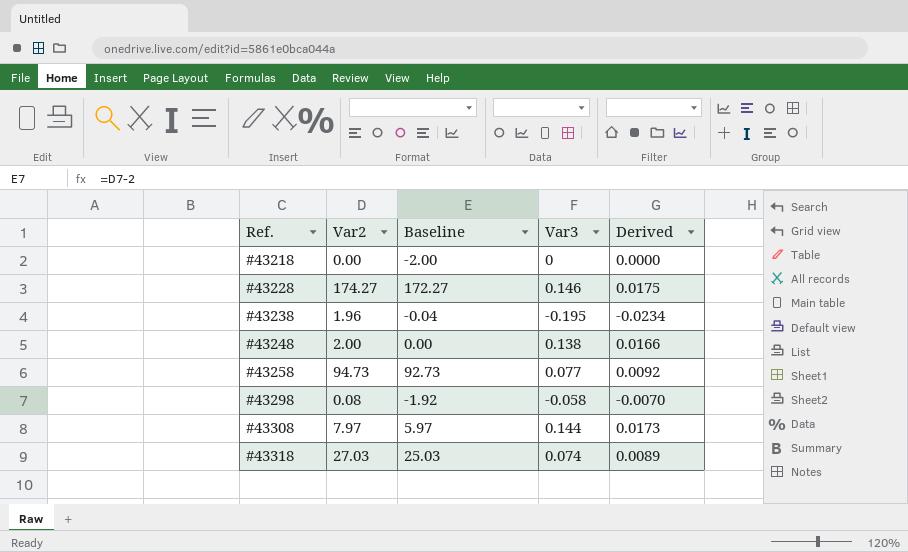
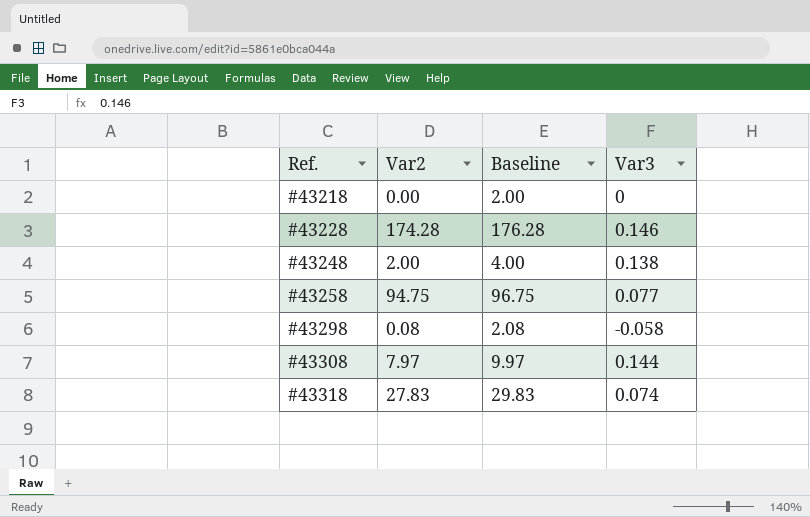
column Derived | formula: [Var3] * 0.12 -> none
column Baseline | formula: [Var2] - 2 -> [Var2] + 2
row #43238: 1.96 | -0.04 | -0.195 | -0.0234 -> none
#43228 | Var2: 174.27 -> 174.28
#43258 | Var2: 94.73 -> 94.75
#43318 | Var2: 27.03 -> 27.83

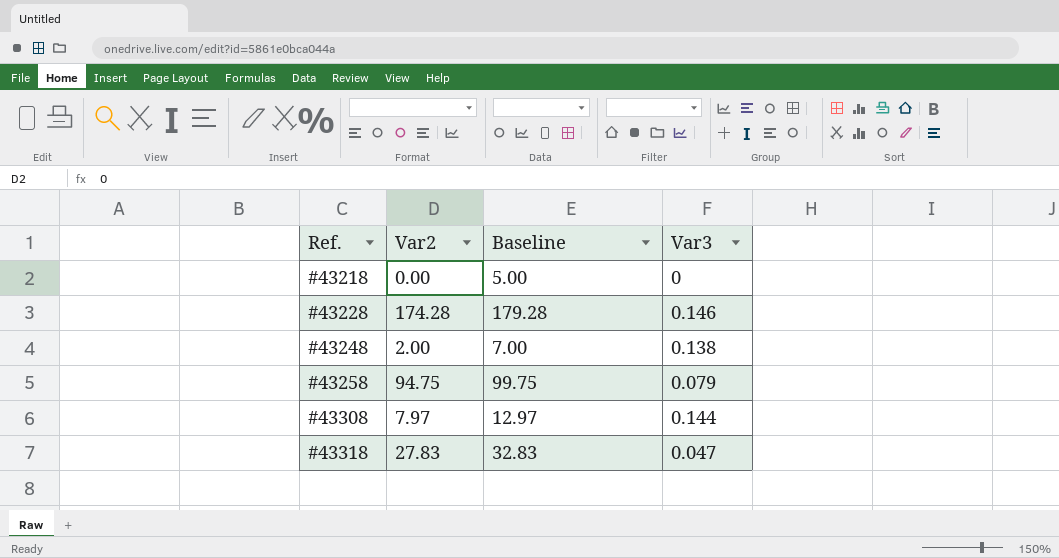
column Baseline | formula: [Var2] + 2 -> [Var2] + 5
row #43298: 0.08 | 2.08 | -0.058 -> none
#43258 | Var3: 0.077 -> 0.079
#43318 | Var3: 0.074 -> 0.047

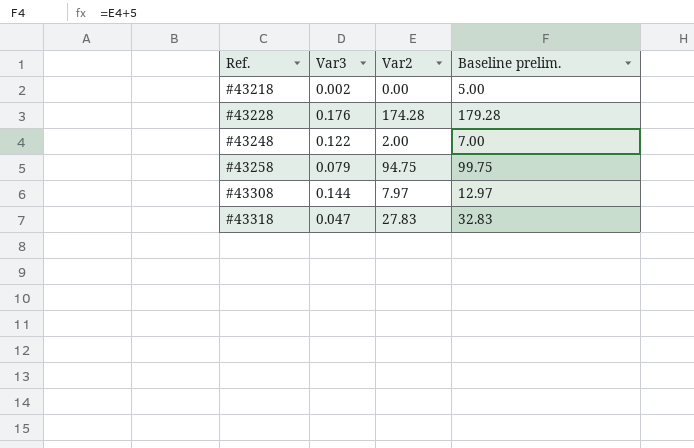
column Var3 | position: 4 -> 2
column name: Baseline -> Baseline prelim.
#43218 | Var3: 0 -> 0.002
#43228 | Var3: 0.146 -> 0.176
#43248 | Var3: 0.138 -> 0.122

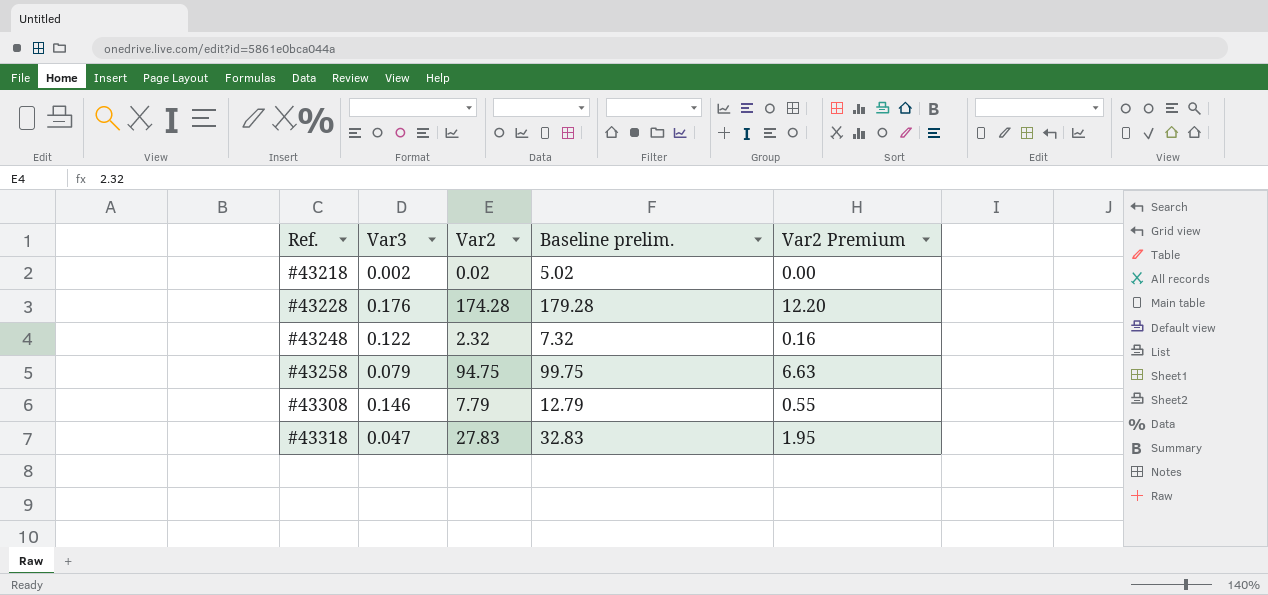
column Var2 Premium | formula: none -> [Var2] * 0.07
#43218 | Var2: 0.00 -> 0.02
#43218 | Baseline prelim.: 5.00 -> 5.02
#43248 | Var2: 2.00 -> 2.32
#43248 | Baseline prelim.: 7.00 -> 7.32
#43308 | Var3: 0.144 -> 0.146
#43308 | Var2: 7.97 -> 7.79
#43308 | Baseline prelim.: 12.97 -> 12.79

